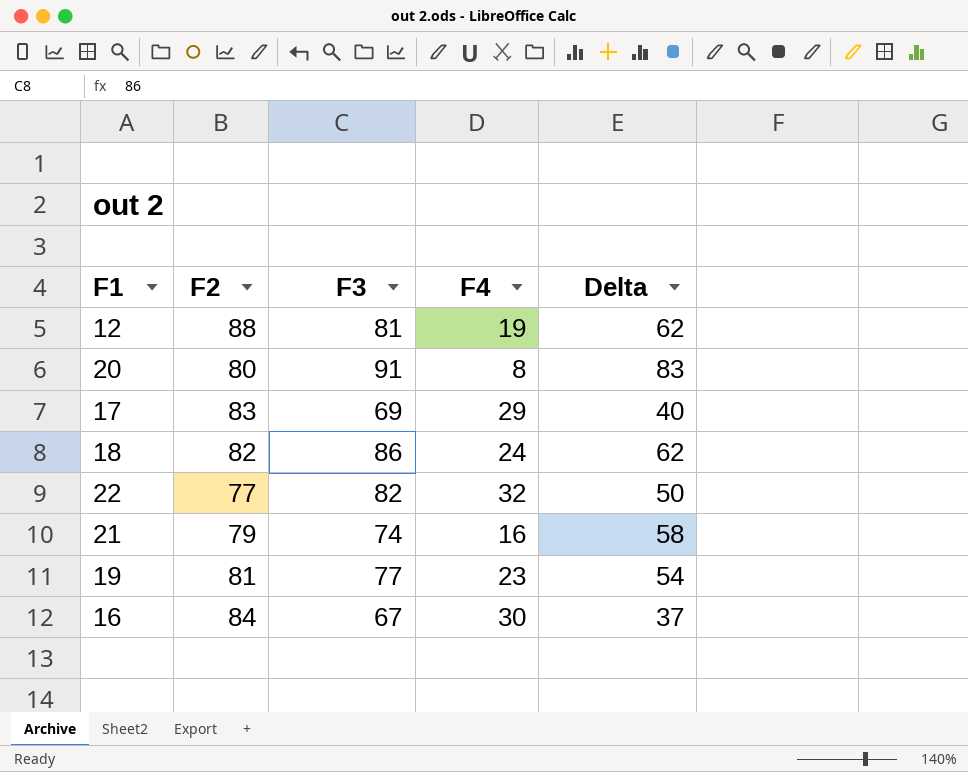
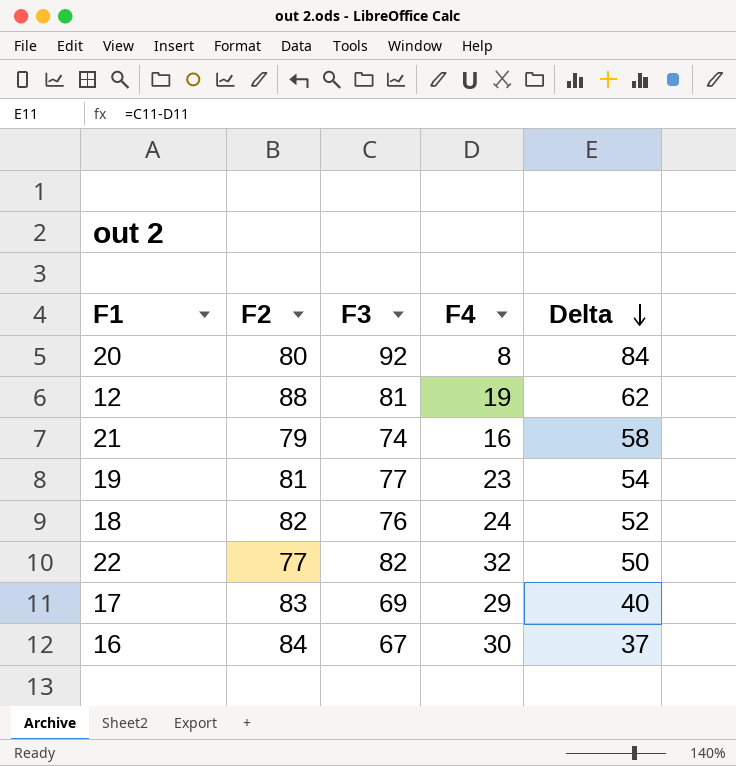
row order: none -> Delta descending
20 | F3: 91 -> 92
20 | Delta: 83 -> 84
18 | F3: 86 -> 76
18 | Delta: 62 -> 52

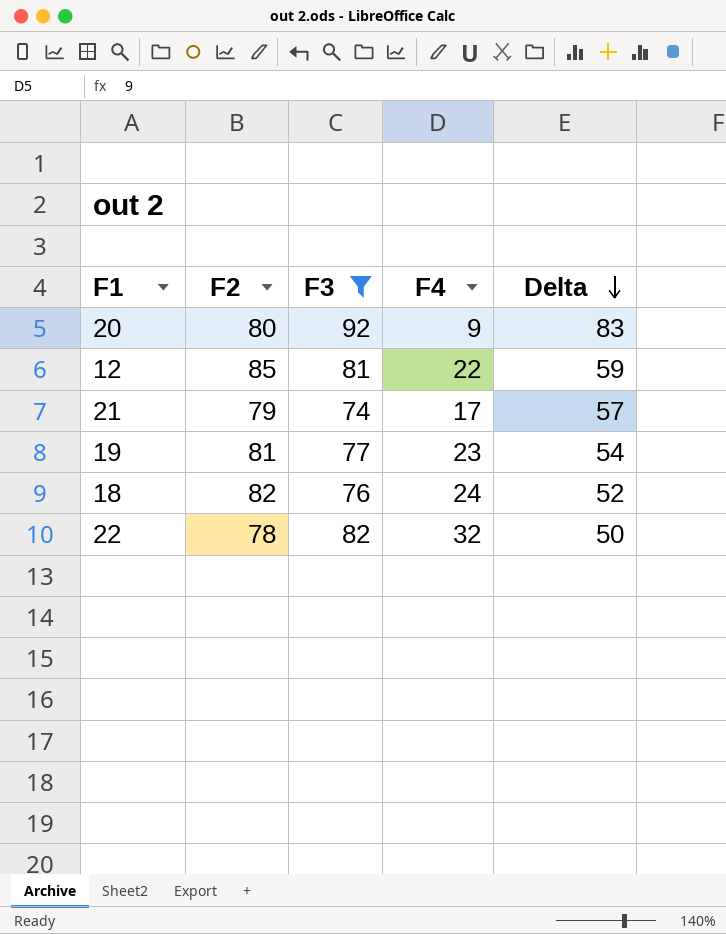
filter: none -> F3 >= 74
20 | F4: 8 -> 9
20 | Delta: 84 -> 83
12 | F2: 88 -> 85
12 | F4: 19 -> 22
12 | Delta: 62 -> 59
21 | F4: 16 -> 17
21 | Delta: 58 -> 57
22 | F2: 77 -> 78

